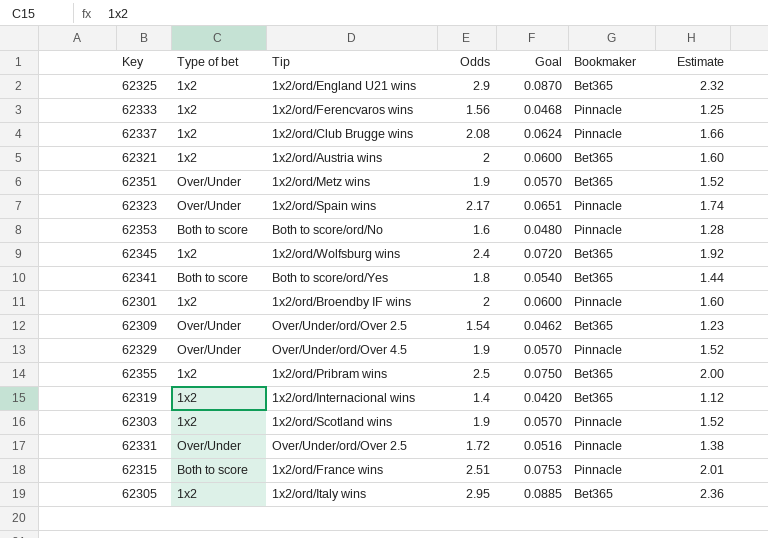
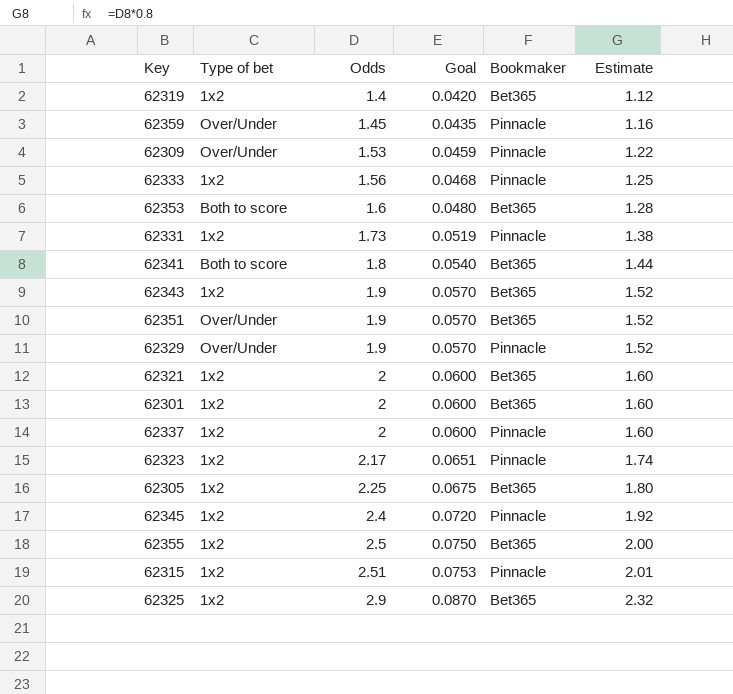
row order: none -> Odds ascending
column Tip | position: 3 -> none
row 62303: 1x2 | 1x2/ord/Scotland wins | 1.9 | 0.0570 | Pinnacle | 1.52 -> none
row 62359: none -> Over/Under | 1.45 | 0.0435 | Pinnacle | 1.16
62309 | Odds: 1.54 -> 1.53
62309 | Goal: 0.0462 -> 0.0459
62309 | Bookmaker: Bet365 -> Pinnacle
62309 | Estimate: 1.23 -> 1.22
62353 | Bookmaker: Pinnacle -> Bet365
62331 | Type of bet: Over/Under -> 1x2
62331 | Odds: 1.72 -> 1.73
62331 | Goal: 0.0516 -> 0.0519
row 62343: none -> 1x2 | 1.9 | 0.0570 | Bet365 | 1.52
62301 | Bookmaker: Pinnacle -> Bet365
62337 | Odds: 2.08 -> 2
62337 | Goal: 0.0624 -> 0.0600
62337 | Estimate: 1.66 -> 1.60
62323 | Type of bet: Over/Under -> 1x2
62305 | Odds: 2.95 -> 2.25
62305 | Goal: 0.0885 -> 0.0675
62305 | Estimate: 2.36 -> 1.80
62345 | Bookmaker: Bet365 -> Pinnacle
62315 | Type of bet: Both to score -> 1x2

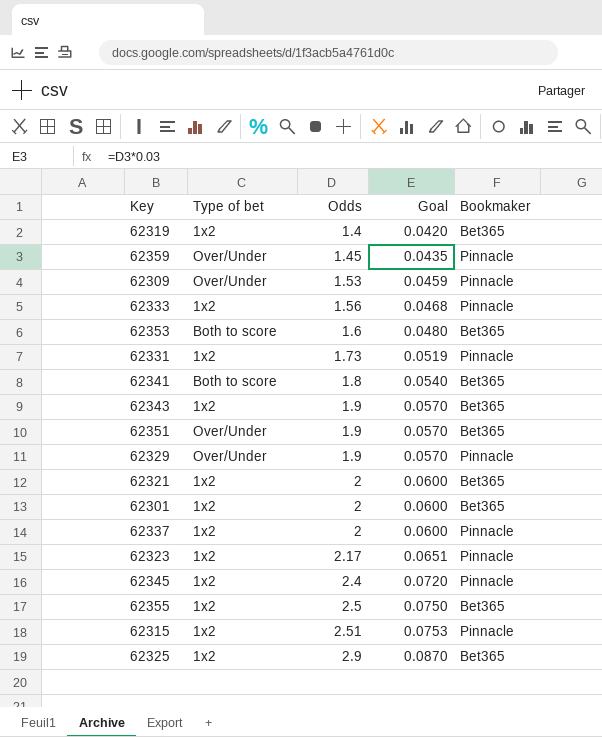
column Estimate | formula: [Odds] * 0.8 -> none
row 62305: 1x2 | 2.25 | 0.0675 | Bet365 | 1.80 -> none

